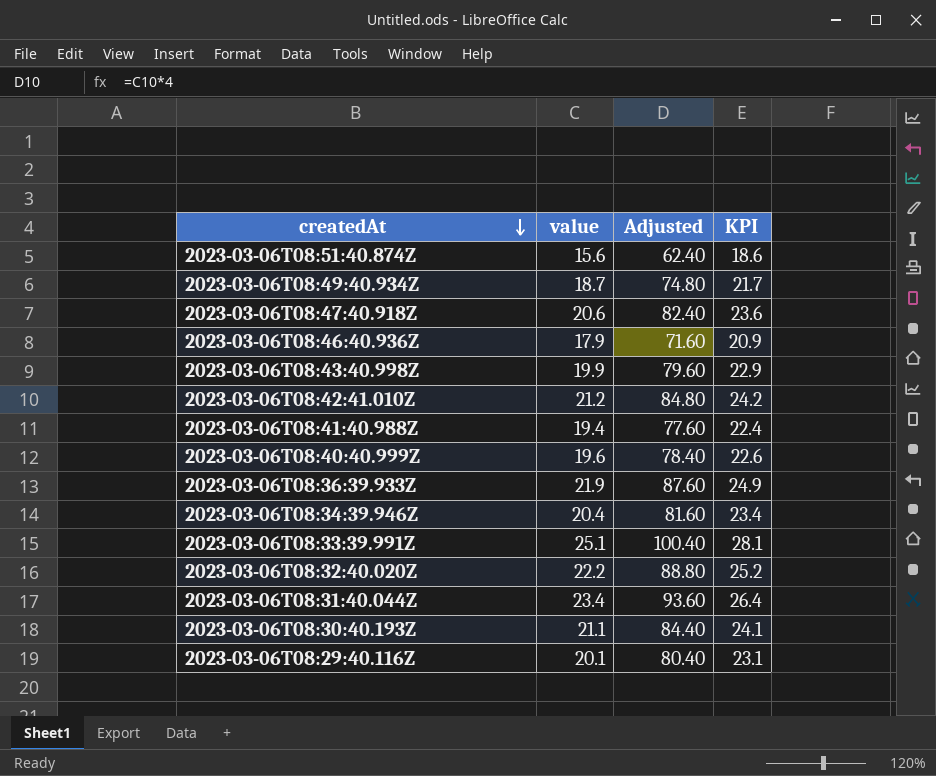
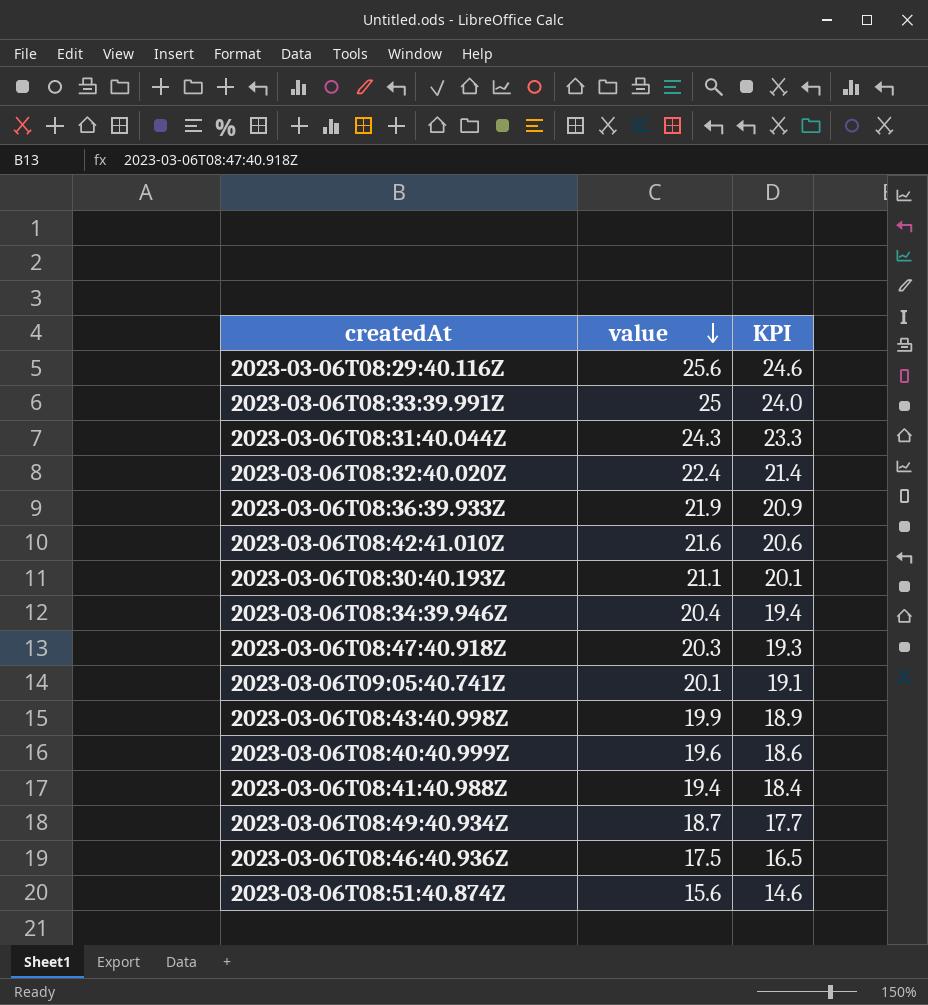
row order: createdAt descending -> value descending
column Adjusted | formula: [value] * 4 -> none
column KPI | formula: [value] + 3 -> [value] - 1
2023-03-06T08:29:40.116Z | value: 20.1 -> 25.6
2023-03-06T08:33:39.991Z | value: 25.1 -> 25
2023-03-06T08:31:40.044Z | value: 23.4 -> 24.3
2023-03-06T08:32:40.020Z | value: 22.2 -> 22.4
2023-03-06T08:42:41.010Z | value: 21.2 -> 21.6
2023-03-06T08:47:40.918Z | value: 20.6 -> 20.3
row 2023-03-06T09:05:40.741Z: none -> 20.1 | 19.1
2023-03-06T08:46:40.936Z | value: 17.9 -> 17.5

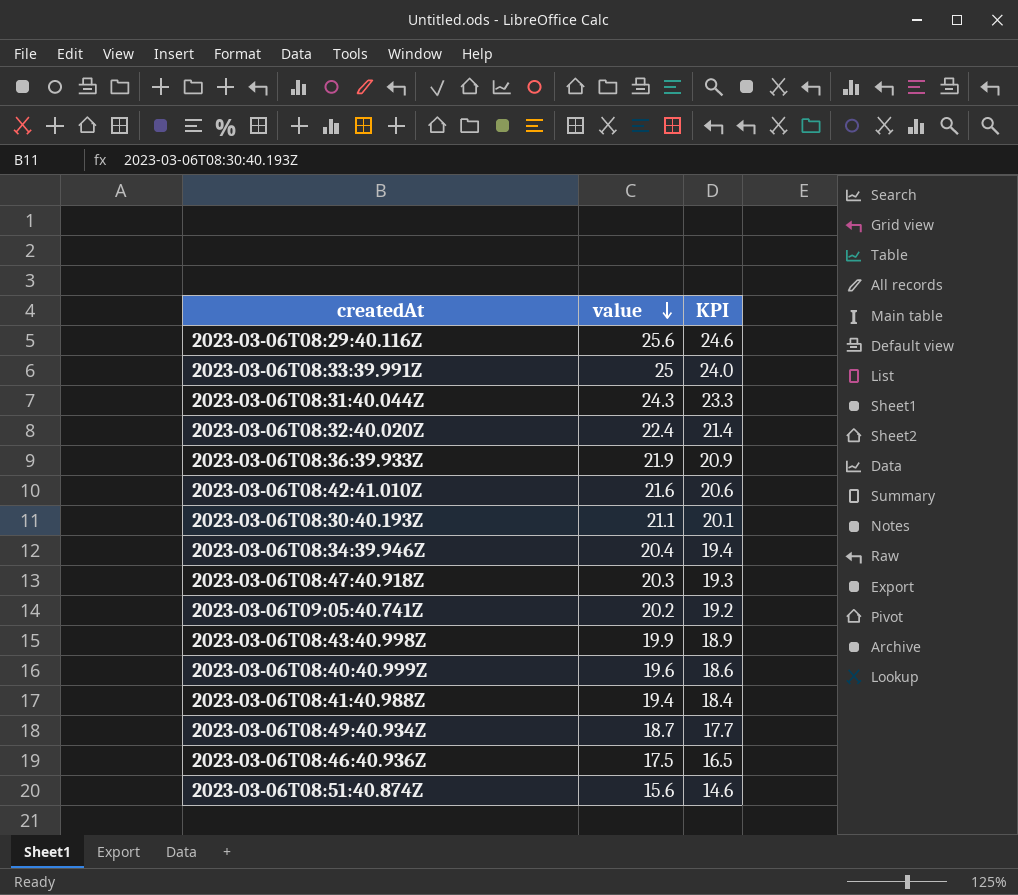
2023-03-06T09:05:40.741Z | value: 20.1 -> 20.2
2023-03-06T09:05:40.741Z | KPI: 19.1 -> 19.2

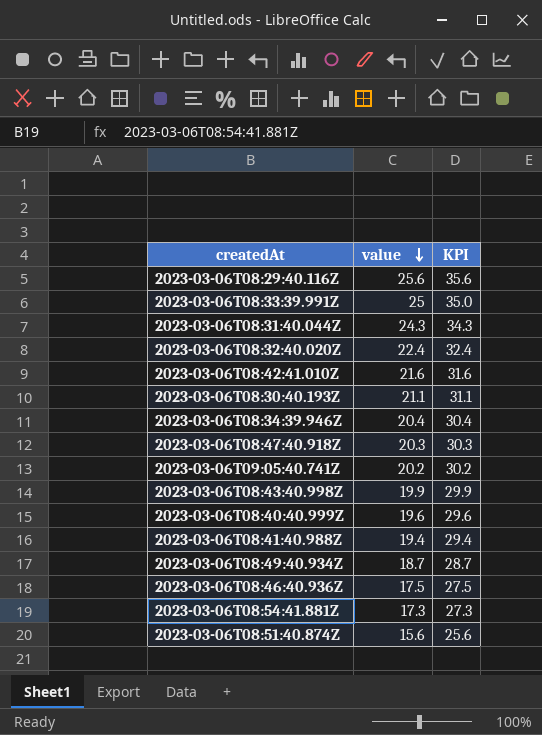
column KPI | formula: [value] - 1 -> [value] + 10
row 2023-03-06T08:36:39.933Z: 21.9 | 20.9 -> none
row 2023-03-06T08:54:41.881Z: none -> 17.3 | 27.3

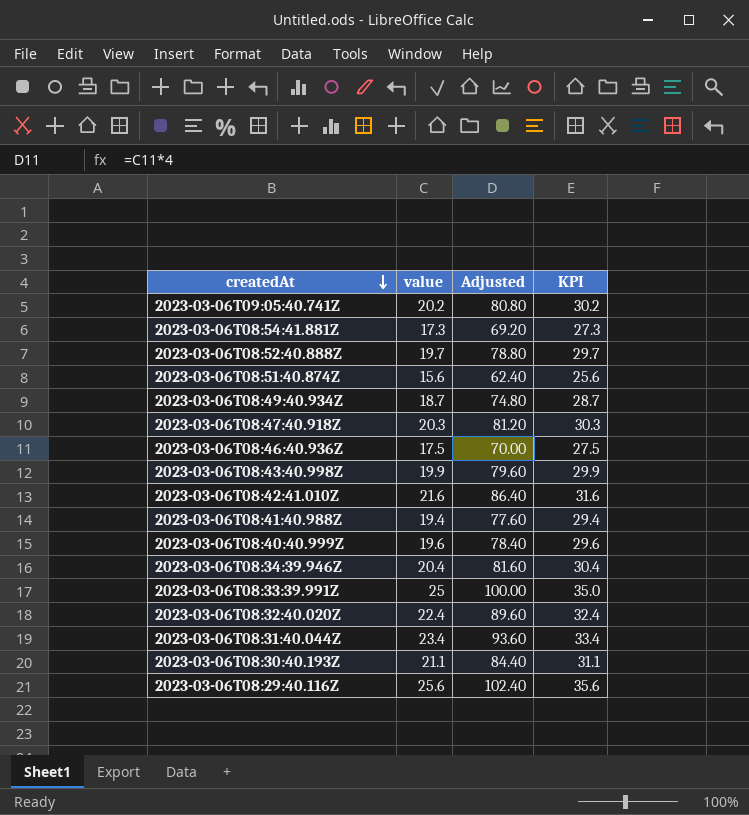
row order: value descending -> createdAt descending
column Adjusted | formula: none -> [value] * 4
row 2023-03-06T08:52:40.888Z: none -> 19.7 | 78.80 | 29.7
2023-03-06T08:31:40.044Z | value: 24.3 -> 23.4
2023-03-06T08:31:40.044Z | KPI: 34.3 -> 33.4

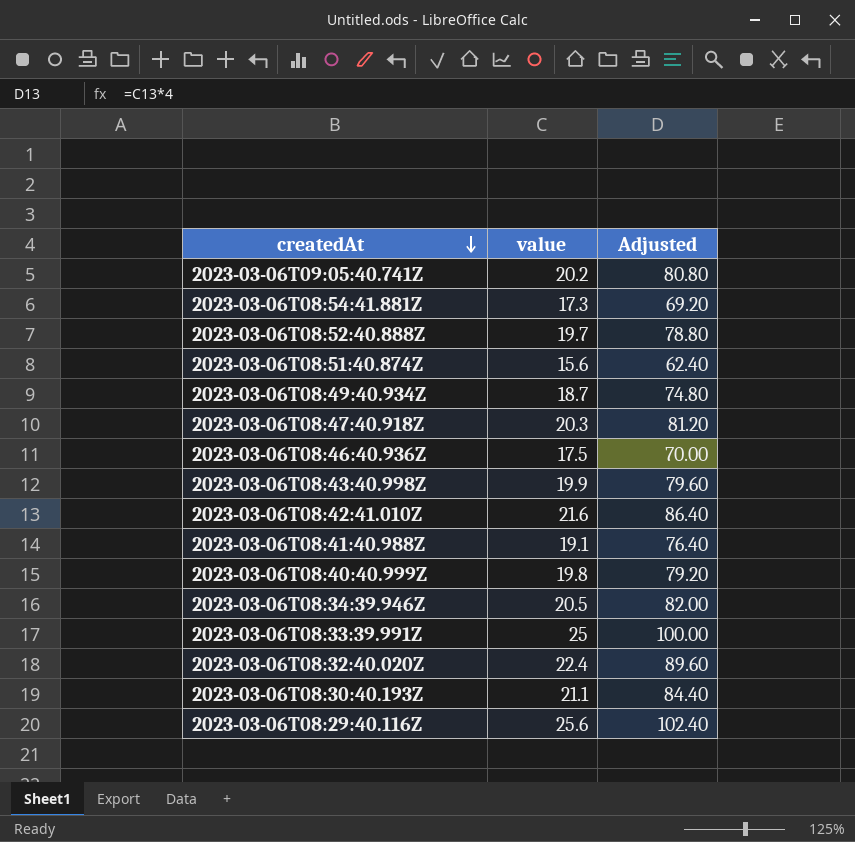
column KPI | formula: [value] + 10 -> none
row 2023-03-06T08:31:40.044Z: 23.4 | 93.60 | 33.4 -> none
2023-03-06T08:41:40.988Z | value: 19.4 -> 19.1
2023-03-06T08:41:40.988Z | Adjusted: 77.60 -> 76.40
2023-03-06T08:40:40.999Z | value: 19.6 -> 19.8
2023-03-06T08:40:40.999Z | Adjusted: 78.40 -> 79.20
2023-03-06T08:34:39.946Z | value: 20.4 -> 20.5
2023-03-06T08:34:39.946Z | Adjusted: 81.60 -> 82.00

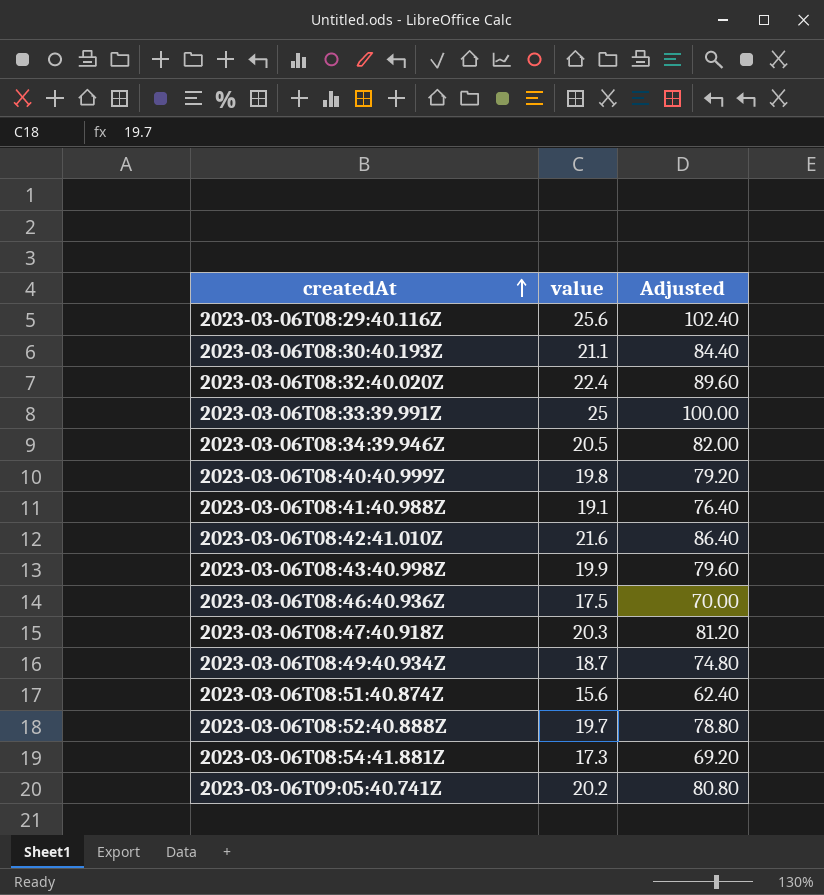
row order: createdAt descending -> createdAt ascending

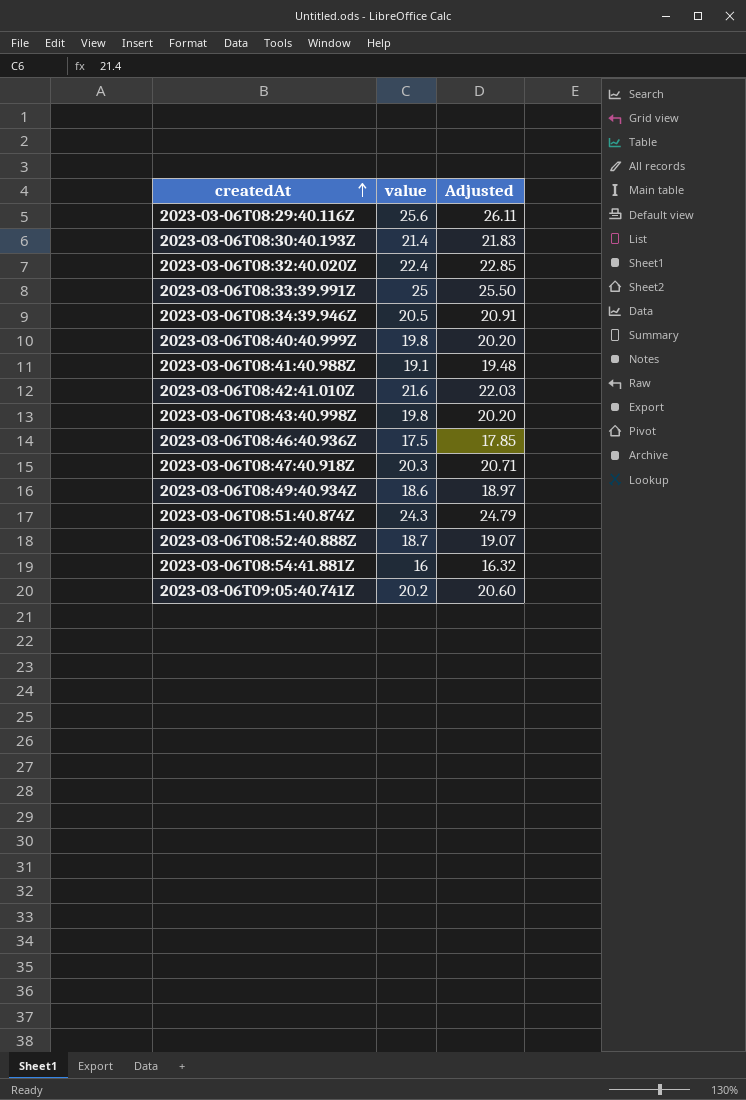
column Adjusted | formula: [value] * 4 -> [value] * 1.02
2023-03-06T08:30:40.193Z | value: 21.1 -> 21.4
2023-03-06T08:43:40.998Z | value: 19.9 -> 19.8
2023-03-06T08:49:40.934Z | value: 18.7 -> 18.6
2023-03-06T08:51:40.874Z | value: 15.6 -> 24.3
2023-03-06T08:52:40.888Z | value: 19.7 -> 18.7
2023-03-06T08:54:41.881Z | value: 17.3 -> 16

